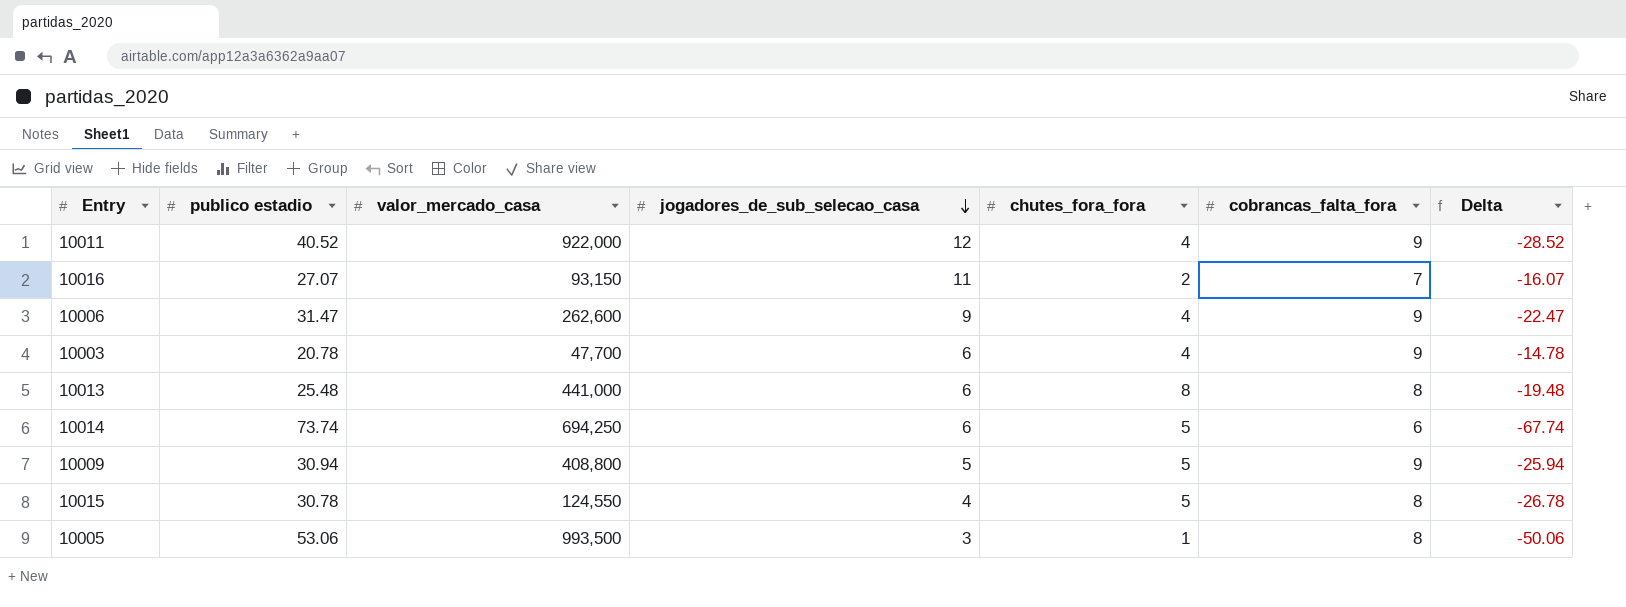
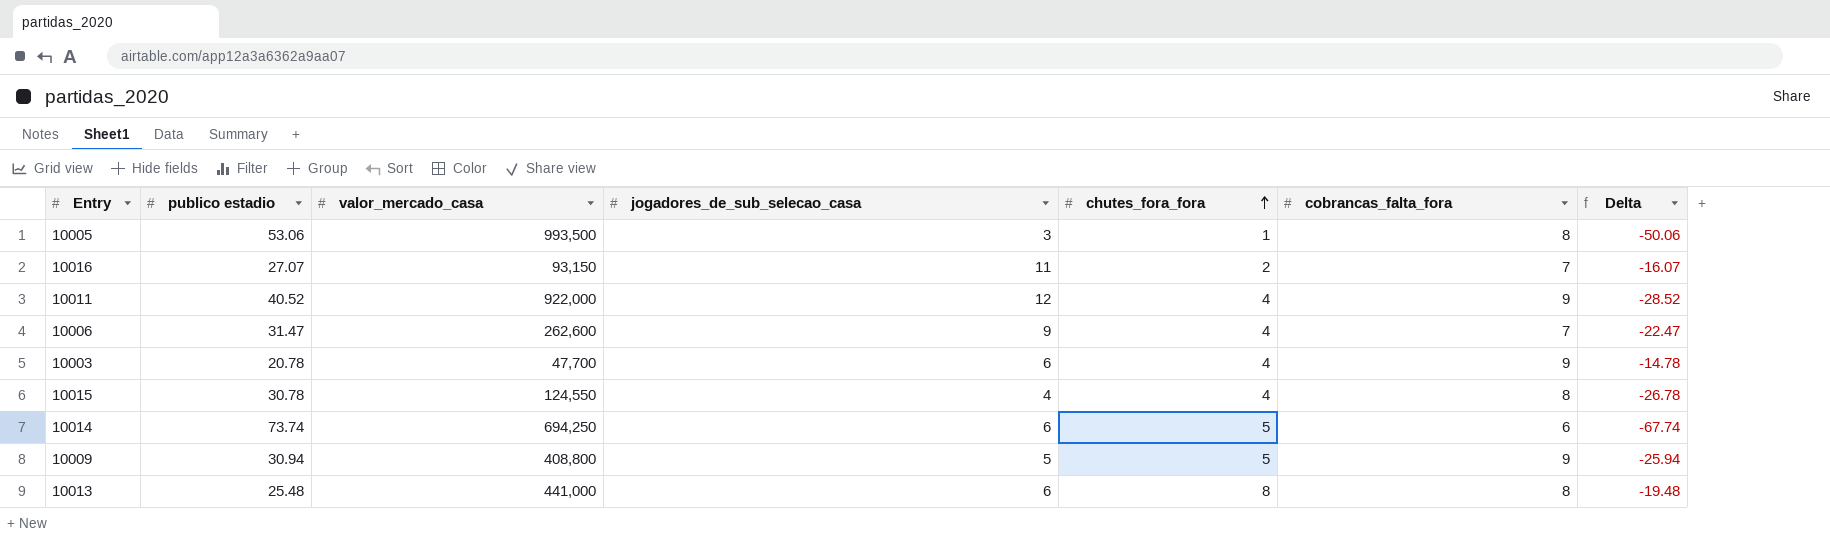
row order: jogadores_de_sub_selecao_casa descending -> chutes_fora_fora ascending
10006 | cobrancas_falta_fora: 9 -> 7
10015 | chutes_fora_fora: 5 -> 4

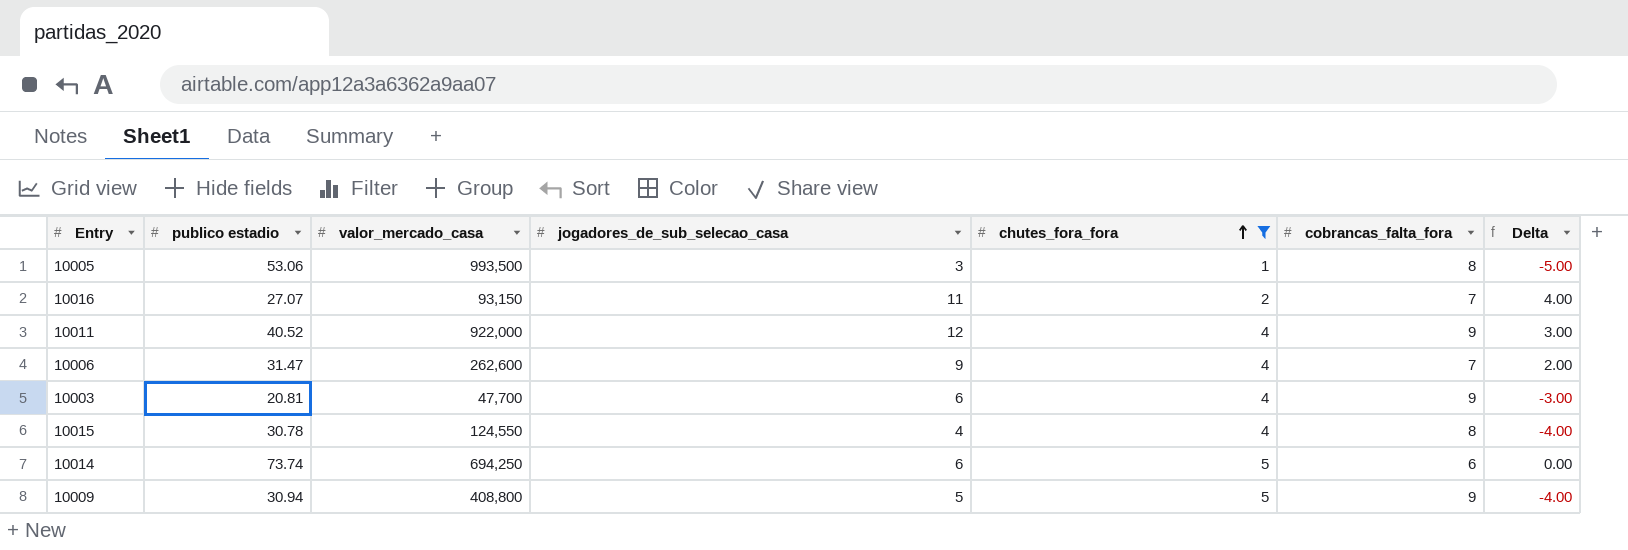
filter: none -> chutes_fora_fora != 8
column Delta | formula: [jogadores_de_sub_selecao_casa] - [publico estadio] -> [jogadores_de_sub_selecao_casa] - [cobrancas_falta_fora]
10003 | publico estadio: 20.78 -> 20.81

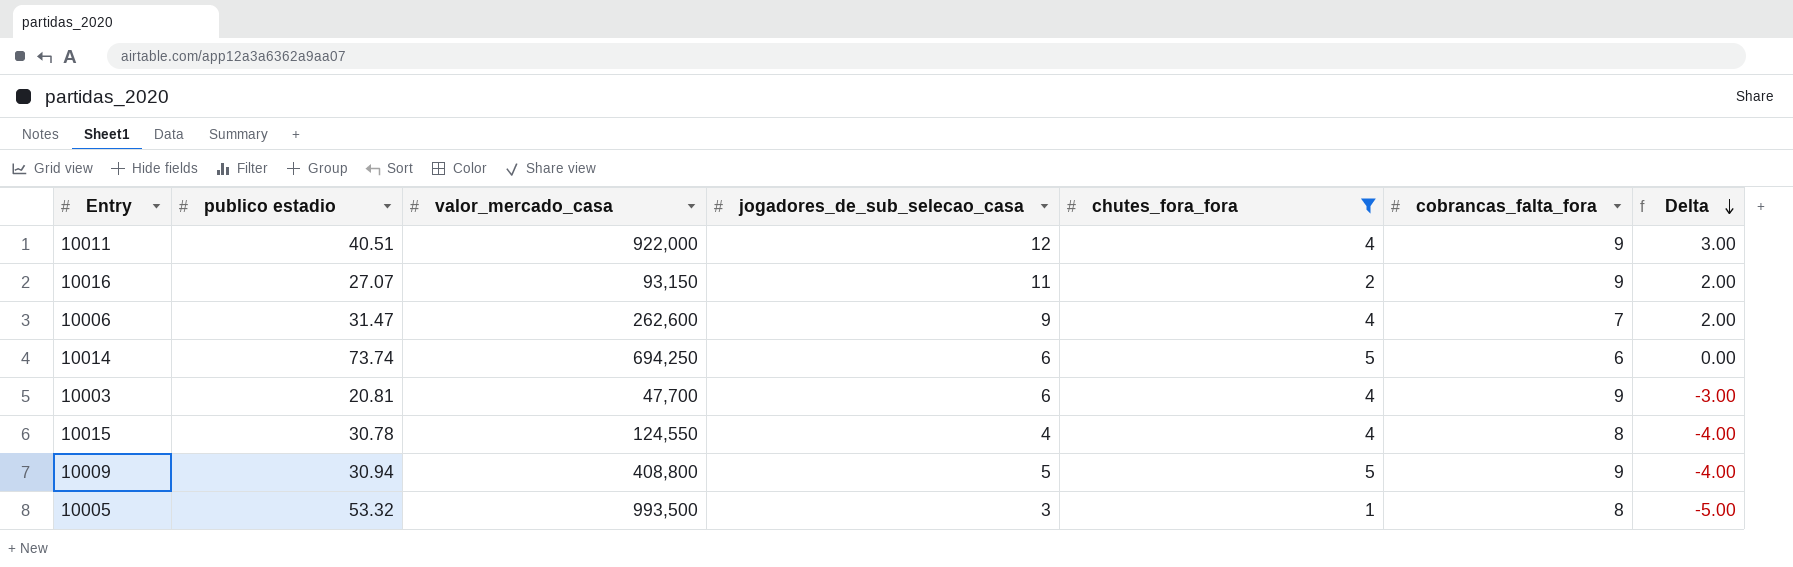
row order: chutes_fora_fora ascending -> Delta descending
10011 | publico estadio: 40.52 -> 40.51
10016 | cobrancas_falta_fora: 7 -> 9
10016 | Delta: 4.00 -> 2.00
10005 | publico estadio: 53.06 -> 53.32

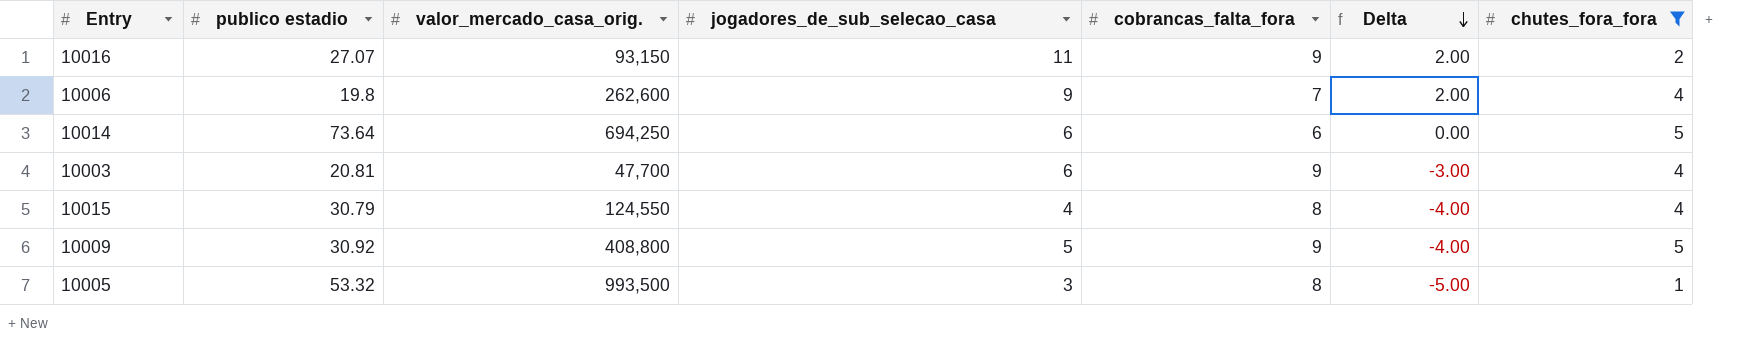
column name: valor_mercado_casa -> valor_mercado_casa_orig.
column chutes_fora_fora | position: 5 -> 7
row 10011: 40.51 | 922,000 | 12 | 4 | 9 | 3.00 -> none
10006 | publico estadio: 31.47 -> 19.8
10014 | publico estadio: 73.74 -> 73.64
10015 | publico estadio: 30.78 -> 30.79
10009 | publico estadio: 30.94 -> 30.92

